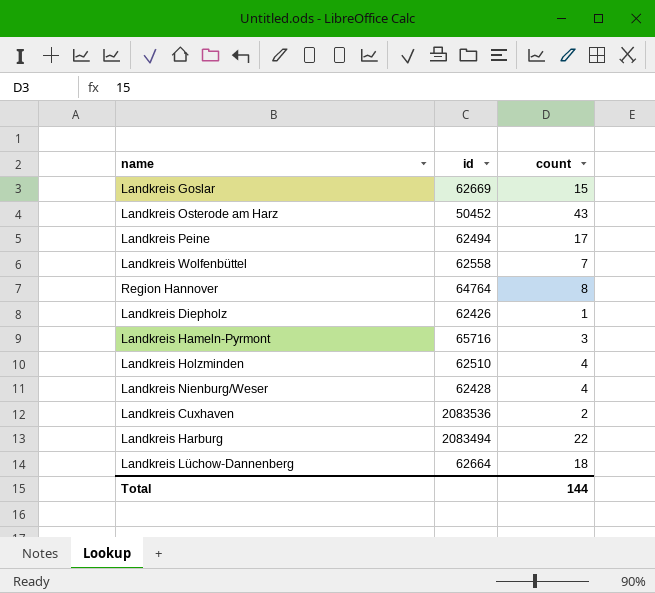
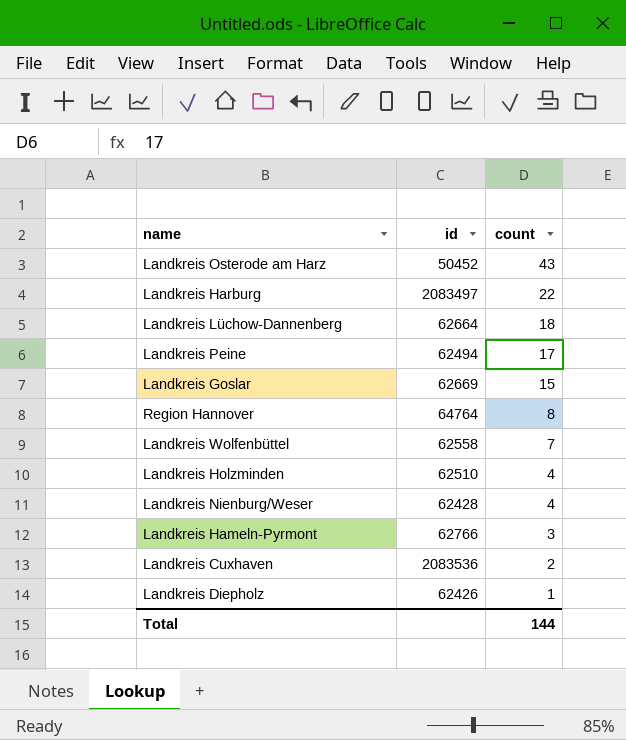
row order: none -> count descending
Landkreis Harburg | id: 2083494 -> 2083497
Landkreis Hameln-Pyrmont | id: 65716 -> 62766

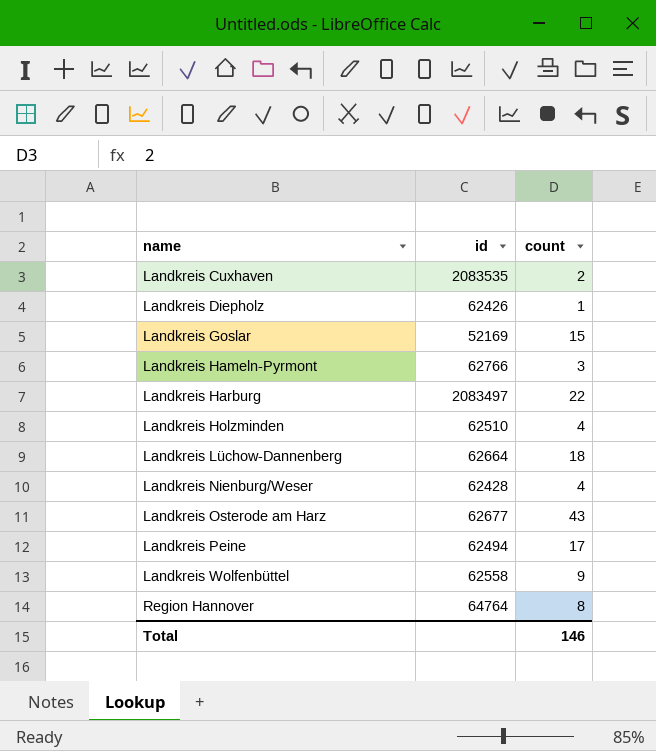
row order: count descending -> name ascending
Landkreis Cuxhaven | id: 2083536 -> 2083535
Landkreis Goslar | id: 62669 -> 52169
Landkreis Osterode am Harz | id: 50452 -> 62677
Landkreis Wolfenbüttel | count: 7 -> 9
Total | count: 144 -> 146

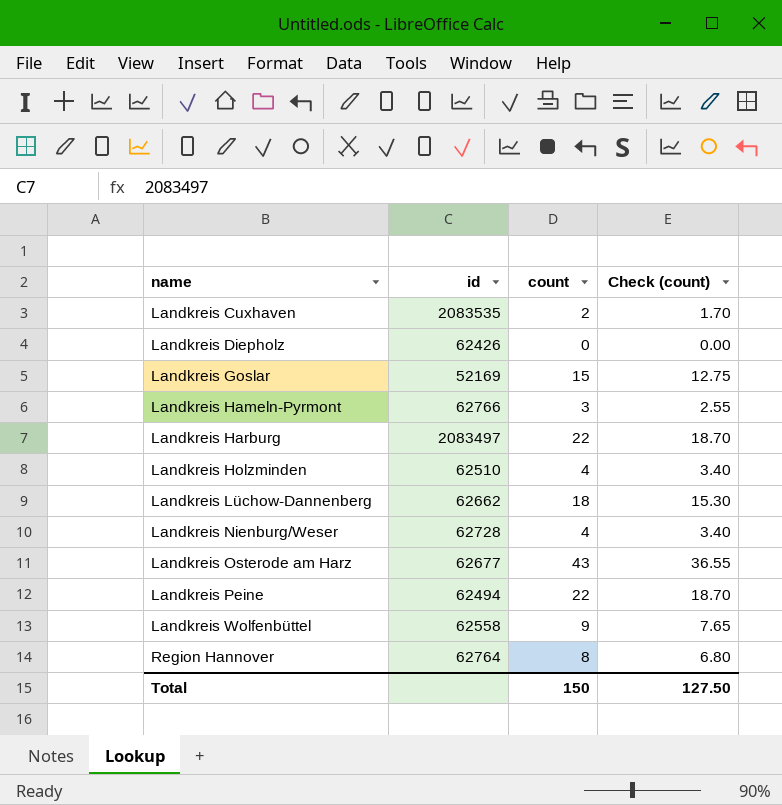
column Check (count) | formula: none -> [count] * 0.85
Landkreis Diepholz | count: 1 -> 0
Landkreis Lüchow-Dannenberg | id: 62664 -> 62662
Landkreis Nienburg/Weser | id: 62428 -> 62728
Landkreis Peine | count: 17 -> 22
Region Hannover | id: 64764 -> 62764
Total | count: 146 -> 150

